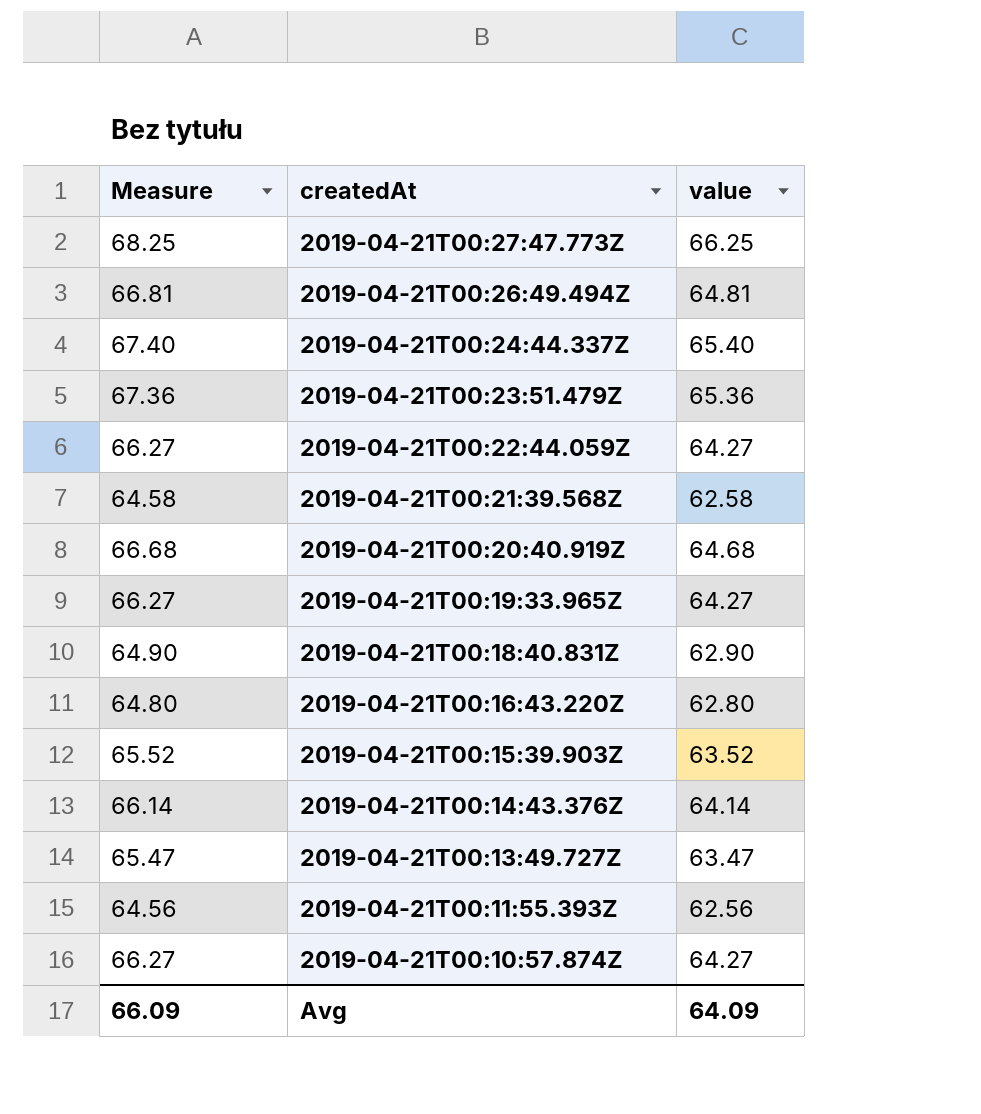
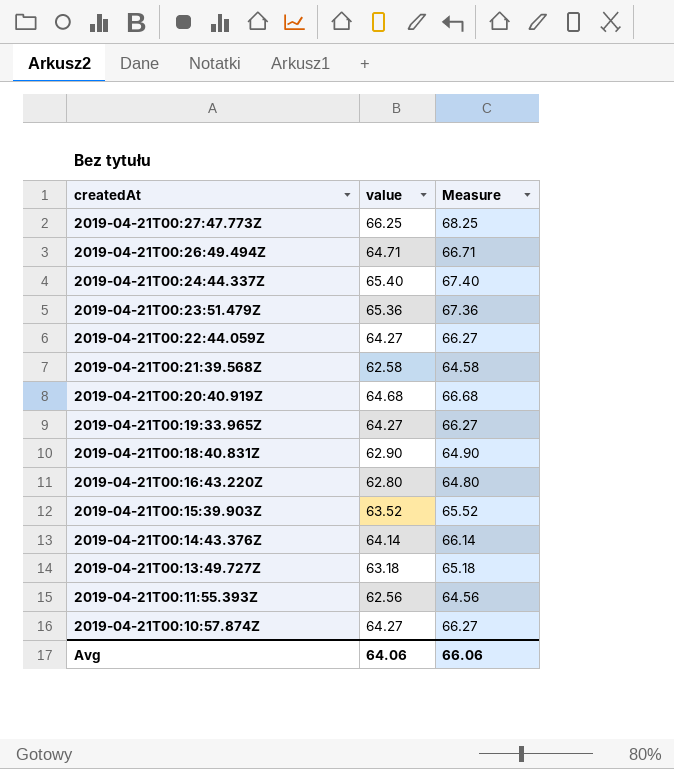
column Measure | position: 1 -> 3
2019-04-21T00:26:49.494Z | value: 64.81 -> 64.71
2019-04-21T00:26:49.494Z | Measure: 66.81 -> 66.71
2019-04-21T00:13:49.727Z | value: 63.47 -> 63.18
2019-04-21T00:13:49.727Z | Measure: 65.47 -> 65.18
Avg | value: 64.09 -> 64.06
Avg | Measure: 66.09 -> 66.06

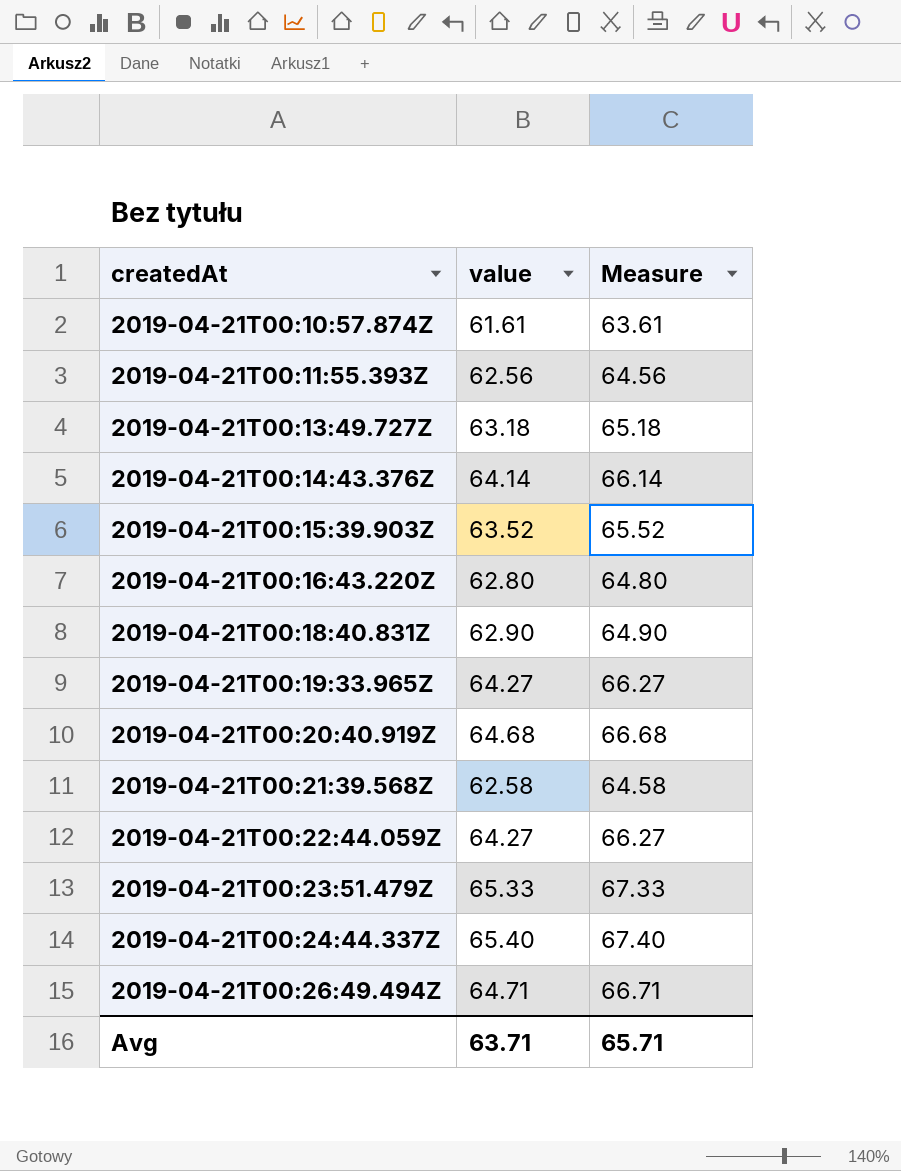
row order: createdAt descending -> createdAt ascending
row 2019-04-21T00:27:47.773Z: 66.25 | 68.25 -> none
2019-04-21T00:10:57.874Z | value: 64.27 -> 61.61
2019-04-21T00:10:57.874Z | Measure: 66.27 -> 63.61
2019-04-21T00:23:51.479Z | value: 65.36 -> 65.33
2019-04-21T00:23:51.479Z | Measure: 67.36 -> 67.33
Avg | value: 64.06 -> 63.71
Avg | Measure: 66.06 -> 65.71

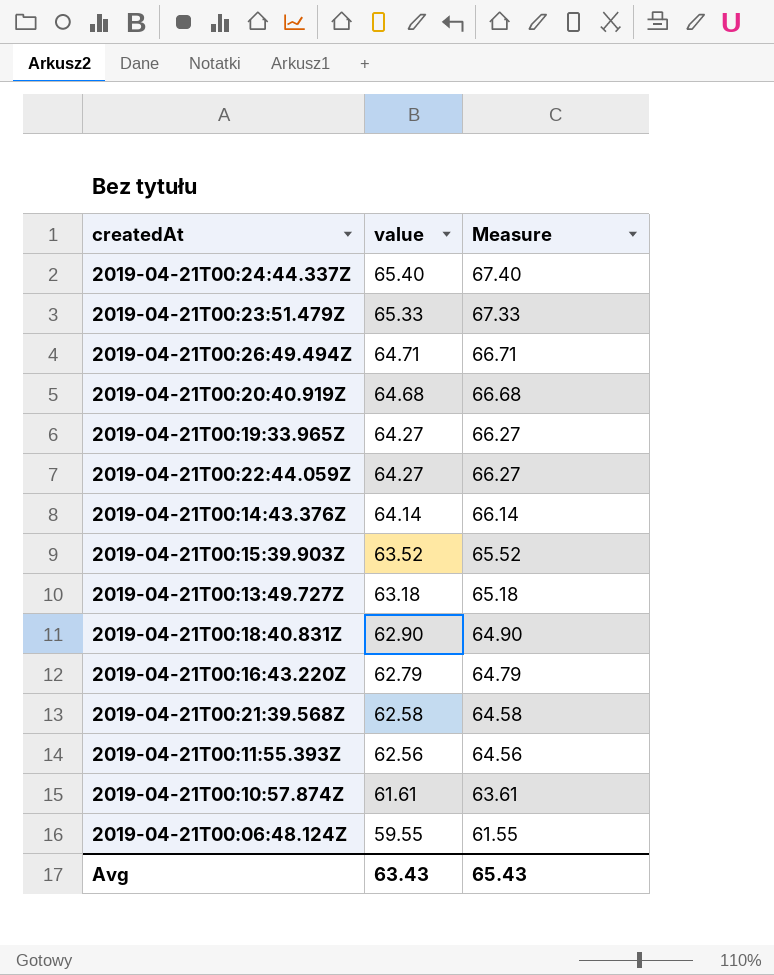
row order: createdAt ascending -> value descending
2019-04-21T00:16:43.220Z | value: 62.80 -> 62.79
2019-04-21T00:16:43.220Z | Measure: 64.80 -> 64.79
row 2019-04-21T00:06:48.124Z: none -> 59.55 | 61.55
Avg | value: 63.71 -> 63.43
Avg | Measure: 65.71 -> 65.43

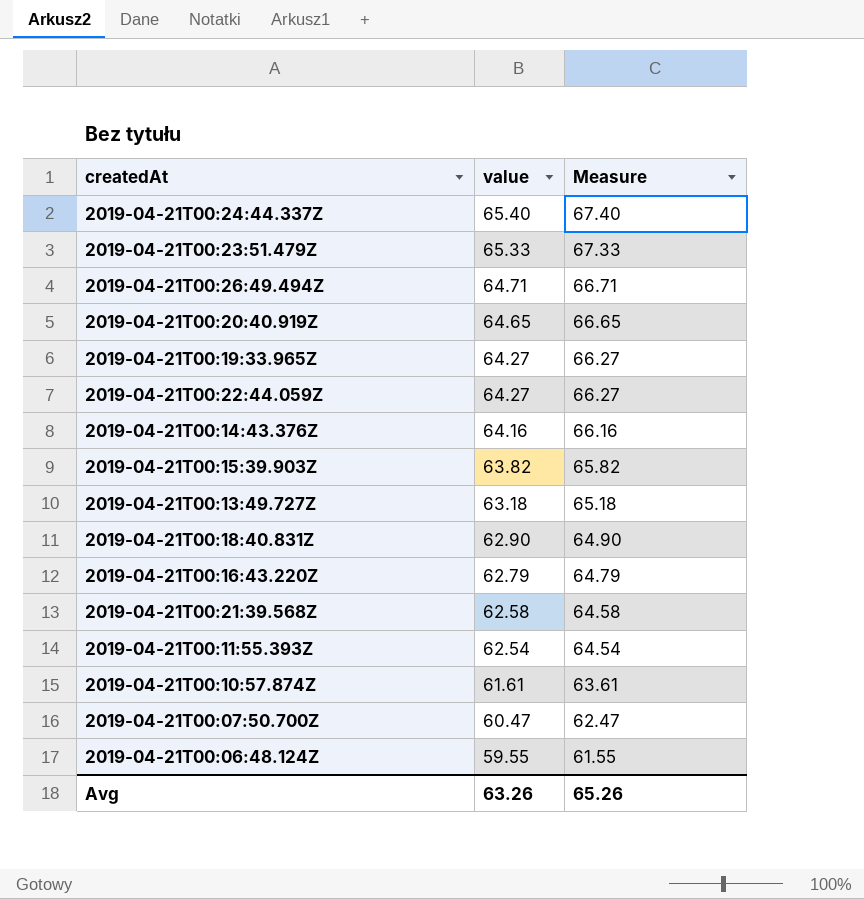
2019-04-21T00:20:40.919Z | value: 64.68 -> 64.65
2019-04-21T00:20:40.919Z | Measure: 66.68 -> 66.65
2019-04-21T00:14:43.376Z | value: 64.14 -> 64.16
2019-04-21T00:14:43.376Z | Measure: 66.14 -> 66.16
2019-04-21T00:15:39.903Z | value: 63.52 -> 63.82
2019-04-21T00:15:39.903Z | Measure: 65.52 -> 65.82
2019-04-21T00:11:55.393Z | value: 62.56 -> 62.54
2019-04-21T00:11:55.393Z | Measure: 64.56 -> 64.54
row 2019-04-21T00:07:50.700Z: none -> 60.47 | 62.47
Avg | value: 63.43 -> 63.26
Avg | Measure: 65.43 -> 65.26

